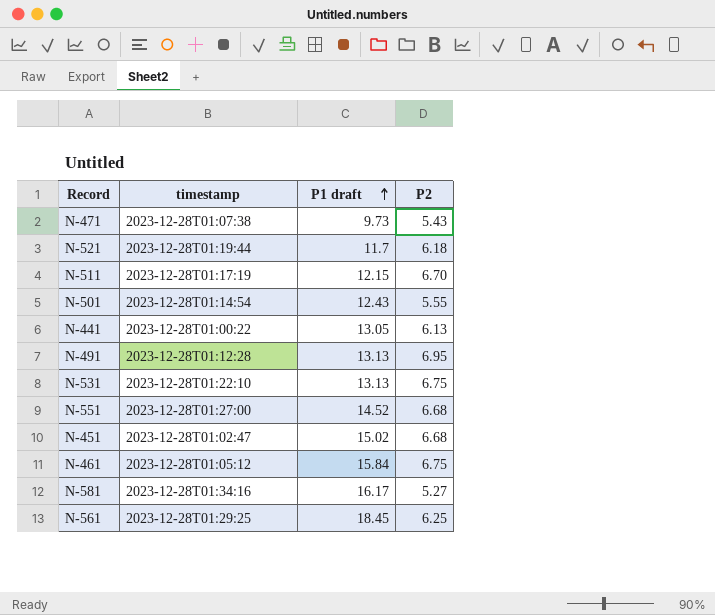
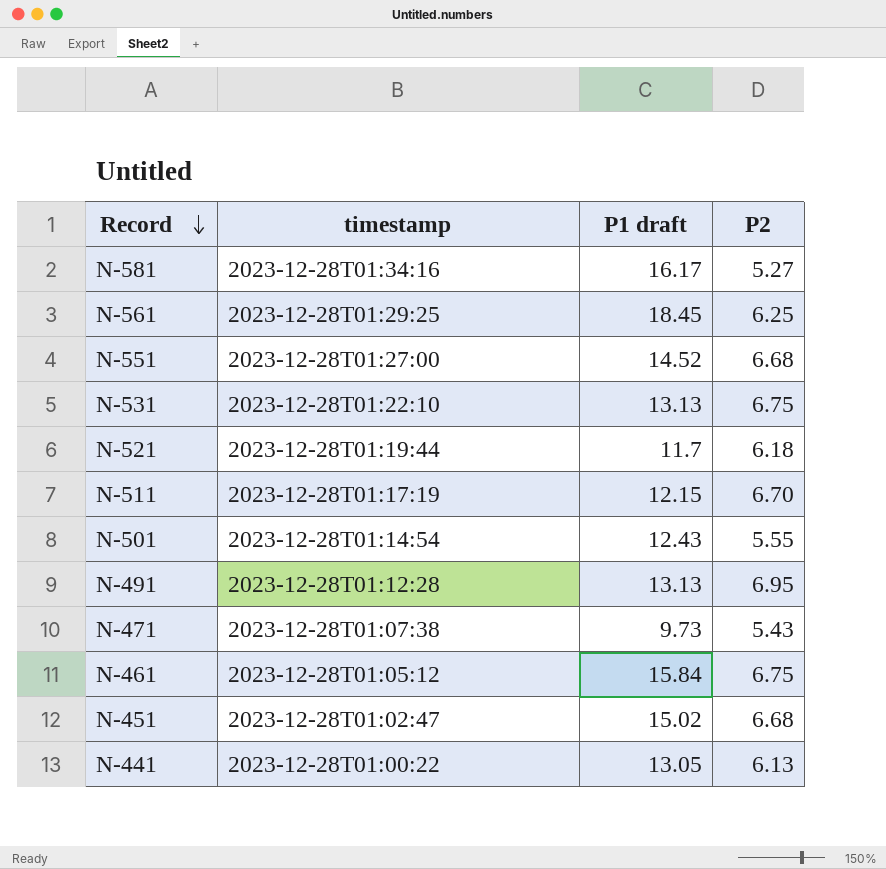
row order: P1 draft ascending -> Record descending

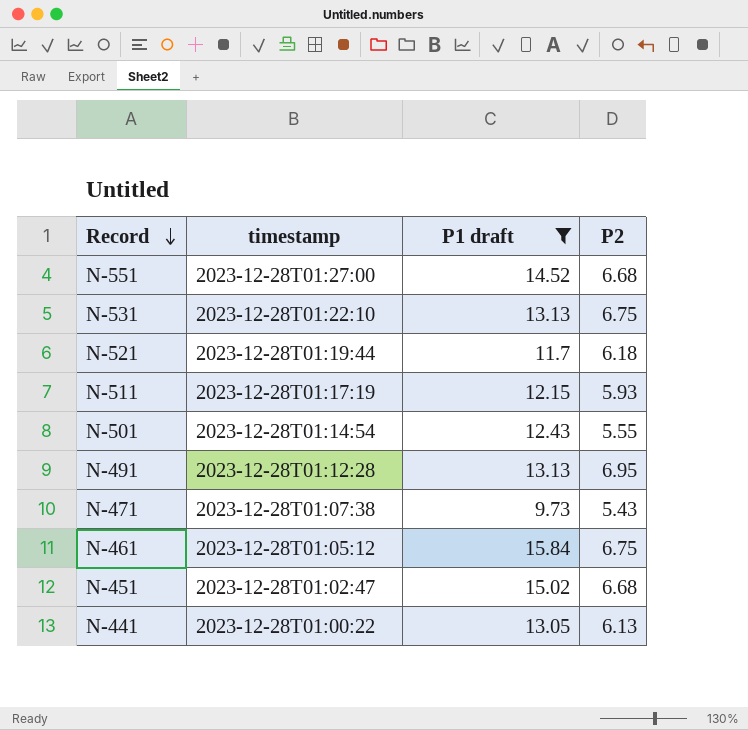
filter: none -> P1 draft <= 15.84
N-511 | P2: 6.70 -> 5.93

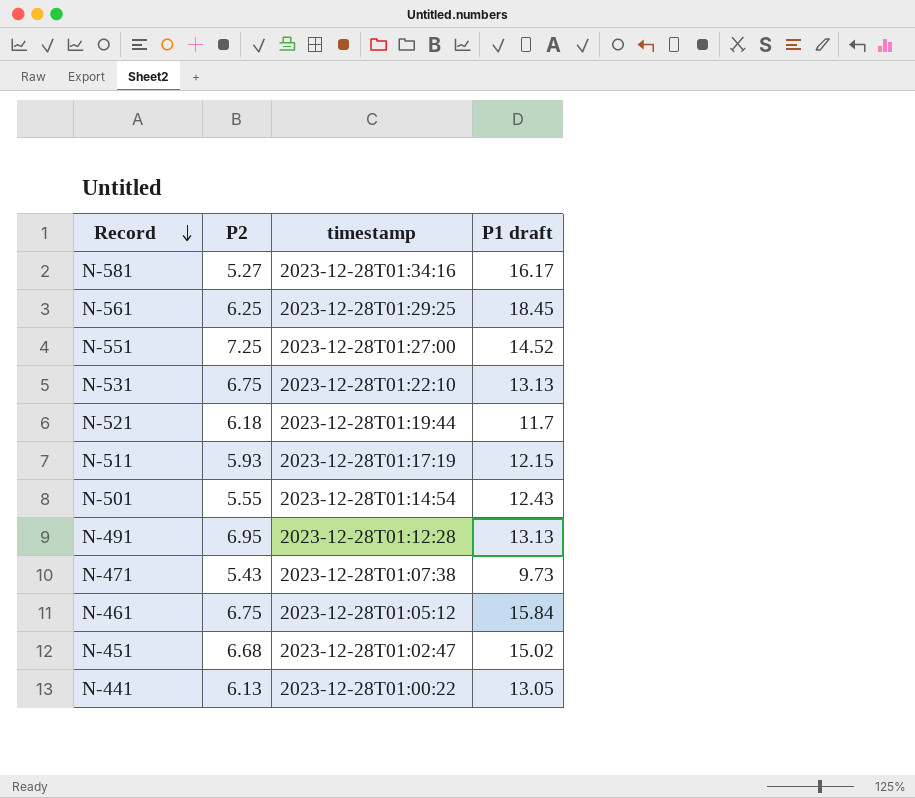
filter: P1 draft <= 15.84 -> none
column P2 | position: 4 -> 2
N-551 | P2: 6.68 -> 7.25

